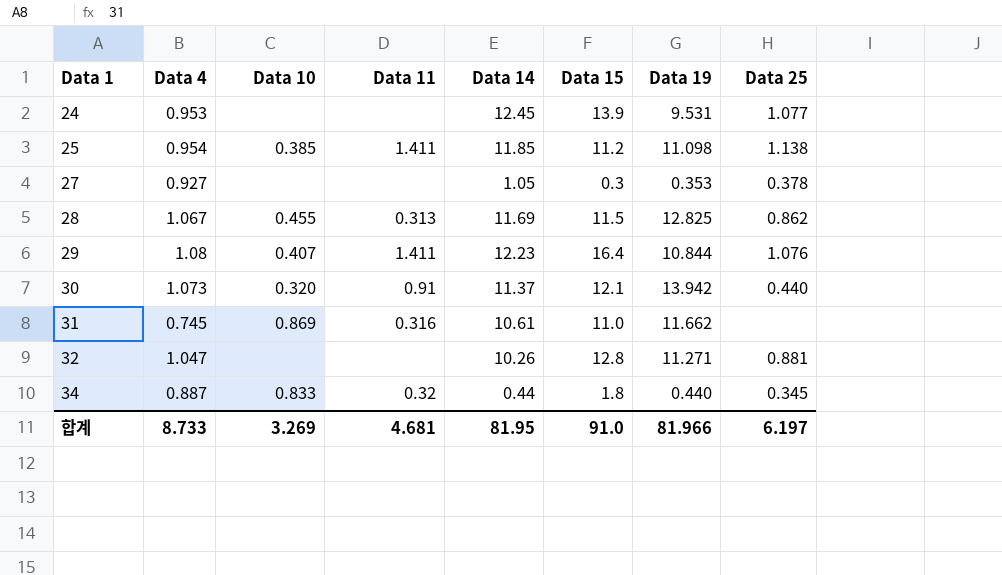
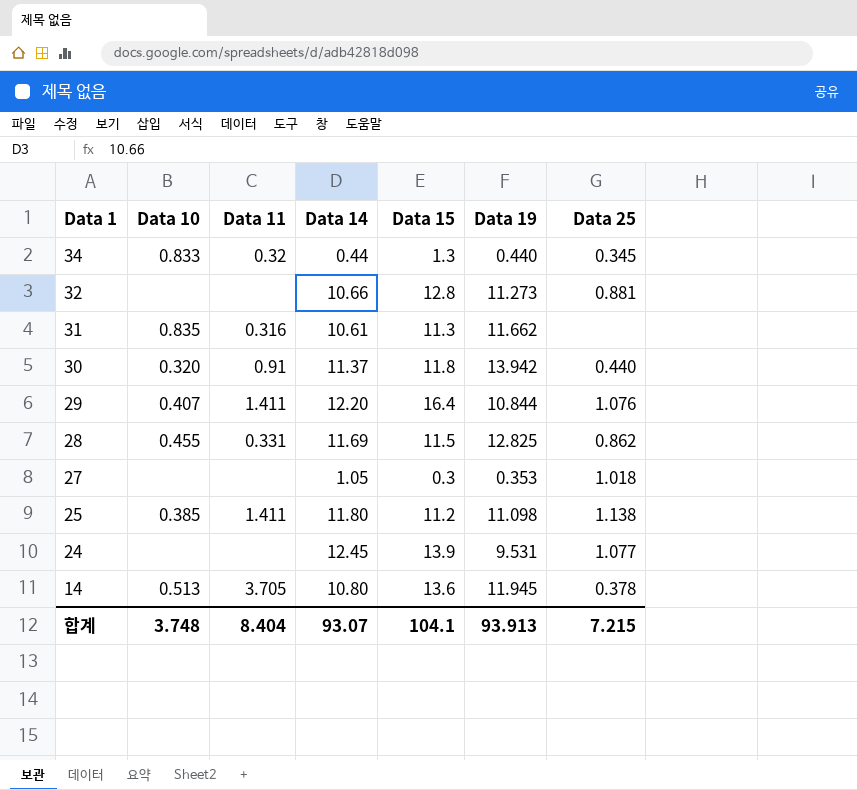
row order: Data 1 ascending -> Data 1 descending
column Data 4 | position: 2 -> none
34 | Data 15: 1.8 -> 1.3
32 | Data 14: 10.26 -> 10.66
32 | Data 19: 11.271 -> 11.273
31 | Data 10: 0.869 -> 0.835
31 | Data 15: 11.0 -> 11.3
30 | Data 15: 12.1 -> 11.8
29 | Data 14: 12.23 -> 12.20
28 | Data 11: 0.313 -> 0.331
27 | Data 25: 0.378 -> 1.018
25 | Data 14: 11.85 -> 11.80
row 14: none -> 0.513 | 3.705 | 10.80 | 13.6 | 11.945 | 0.378
합계 | Data 10: 3.269 -> 3.748
합계 | Data 11: 4.681 -> 8.404
합계 | Data 14: 81.95 -> 93.07
합계 | Data 15: 91.0 -> 104.1
합계 | Data 19: 81.966 -> 93.913
합계 | Data 25: 6.197 -> 7.215

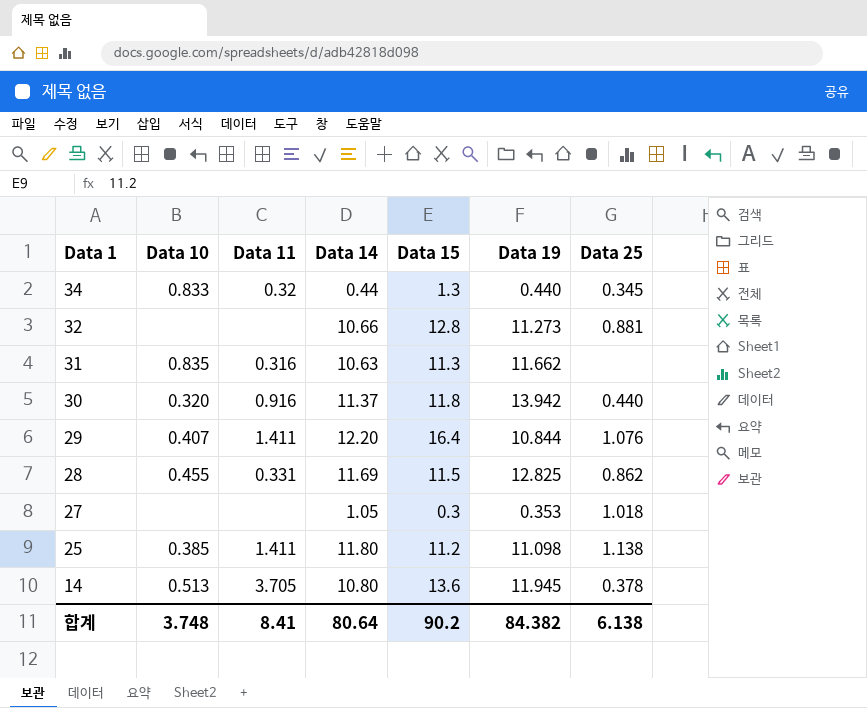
row 24: none | none | 12.45 | 13.9 | 9.531 | 1.077 -> none
31 | Data 14: 10.61 -> 10.63
30 | Data 11: 0.91 -> 0.916
합계 | Data 11: 8.404 -> 8.41
합계 | Data 14: 93.07 -> 80.64
합계 | Data 15: 104.1 -> 90.2
합계 | Data 19: 93.913 -> 84.382
합계 | Data 25: 7.215 -> 6.138

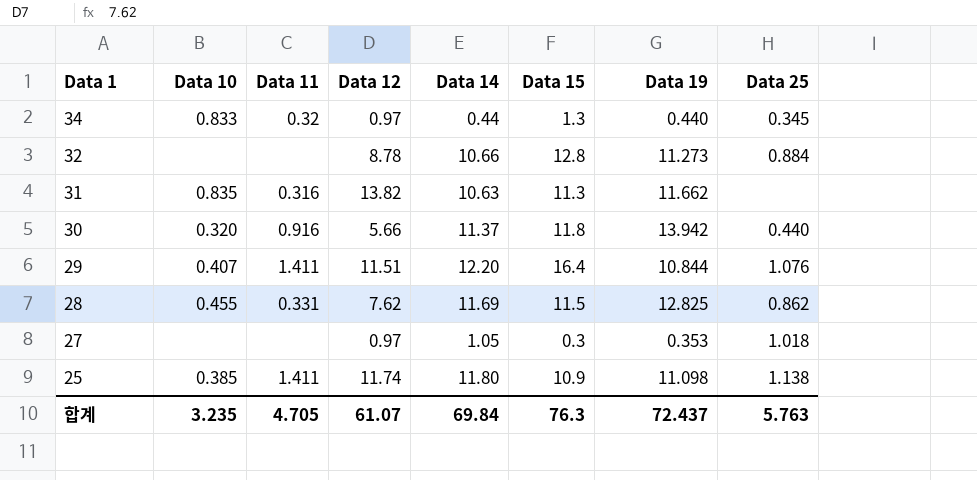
column Data 12 | position: none -> 4
row 14: 0.513 | 3.705 | 10.80 | 13.6 | 11.945 | 0.378 -> none
32 | Data 25: 0.881 -> 0.884
25 | Data 15: 11.2 -> 10.9
합계 | Data 10: 3.748 -> 3.235
합계 | Data 11: 8.41 -> 4.705
합계 | Data 14: 80.64 -> 69.84
합계 | Data 15: 90.2 -> 76.3
합계 | Data 19: 84.382 -> 72.437
합계 | Data 25: 6.138 -> 5.763

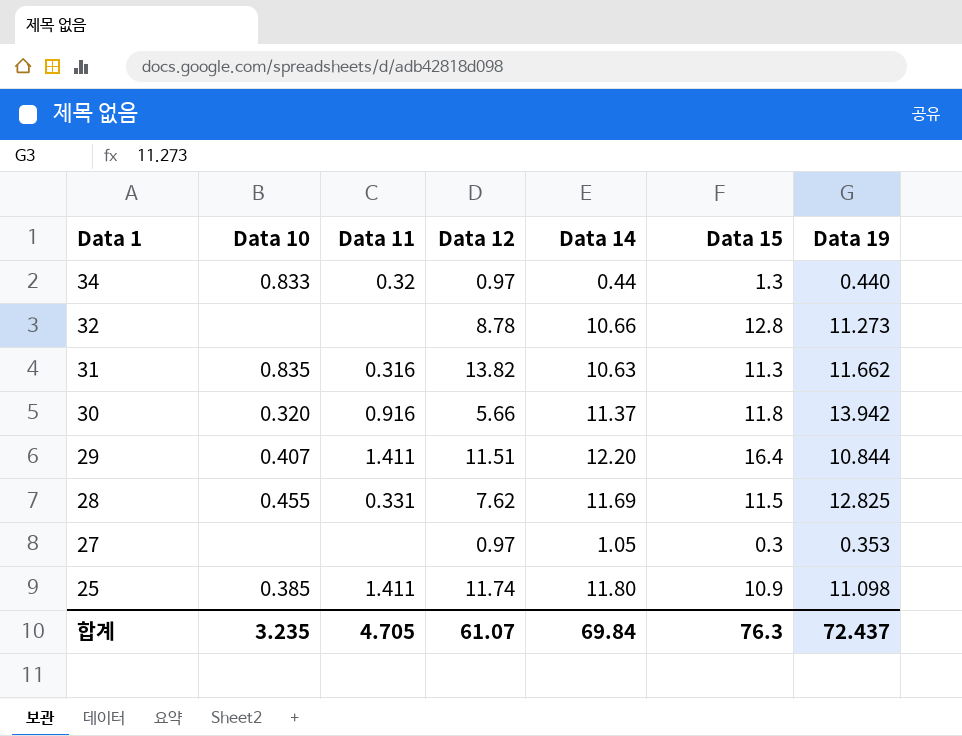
column Data 25 | position: 8 -> none

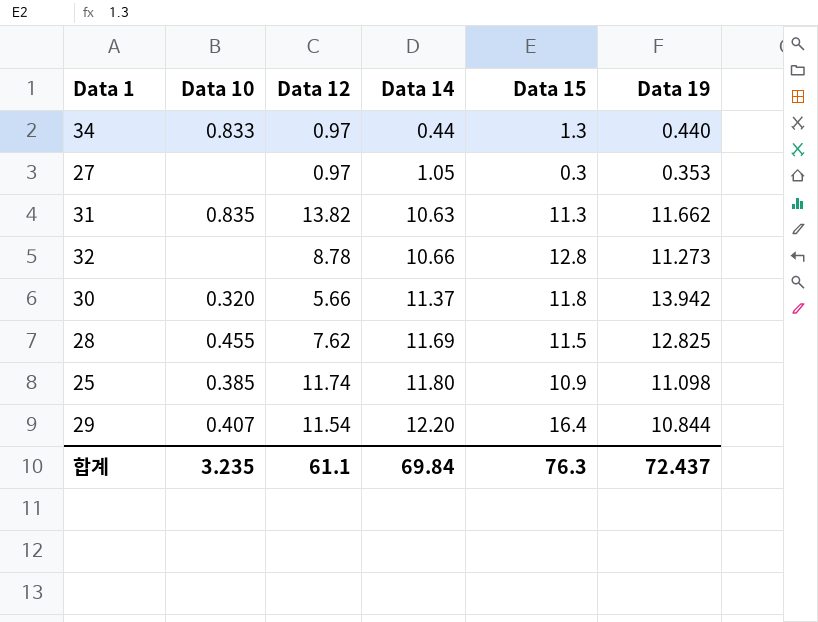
row order: Data 1 descending -> Data 14 ascending
column Data 11 | position: 3 -> none
29 | Data 12: 11.51 -> 11.54
합계 | Data 12: 61.07 -> 61.1

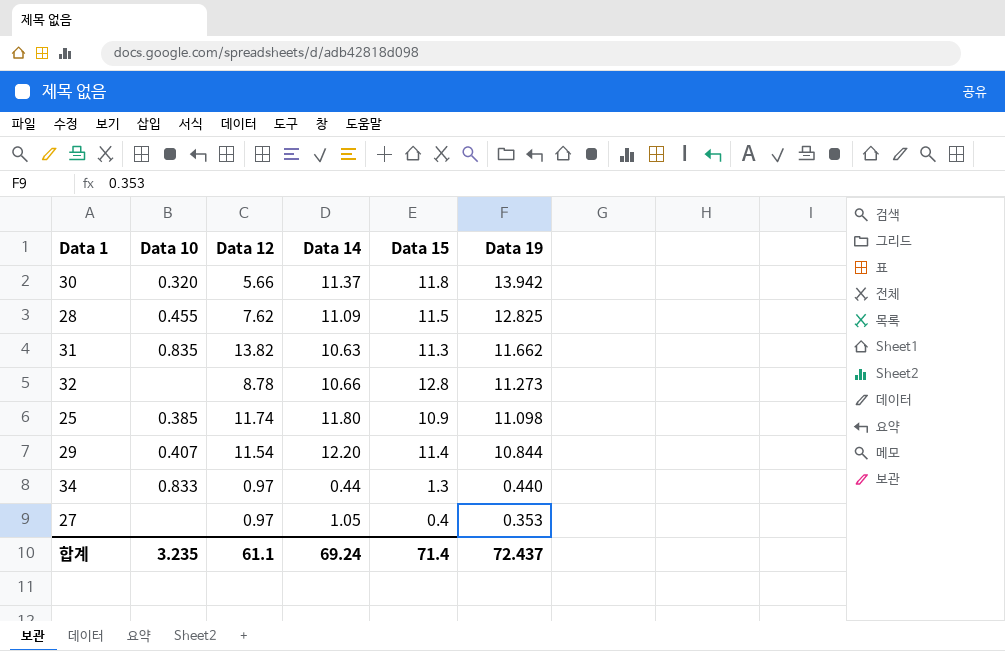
row order: Data 14 ascending -> Data 19 descending
28 | Data 14: 11.69 -> 11.09
29 | Data 15: 16.4 -> 11.4
27 | Data 15: 0.3 -> 0.4
합계 | Data 14: 69.84 -> 69.24
합계 | Data 15: 76.3 -> 71.4

